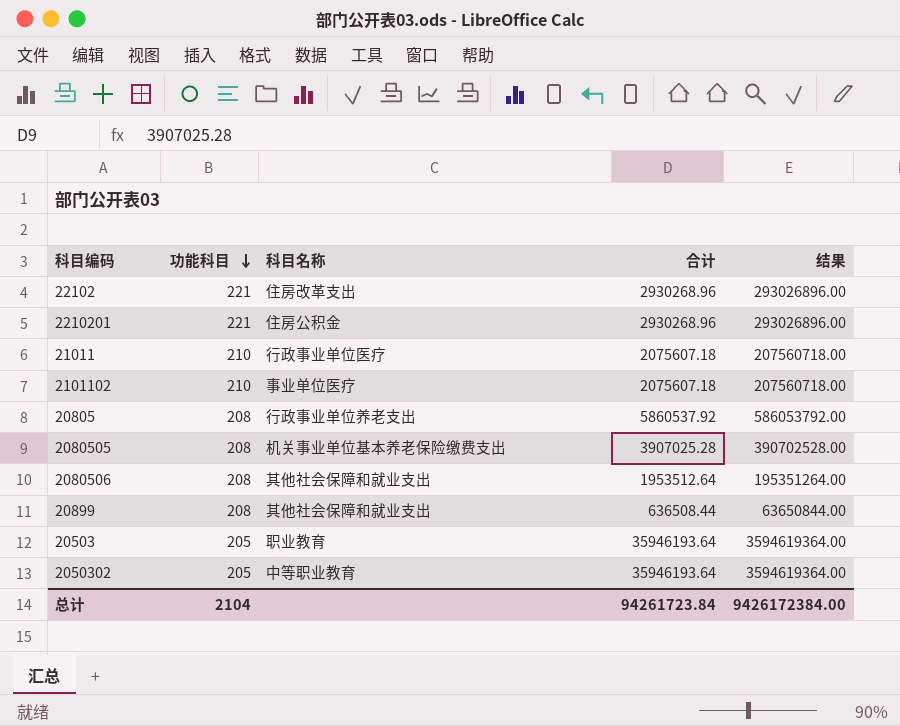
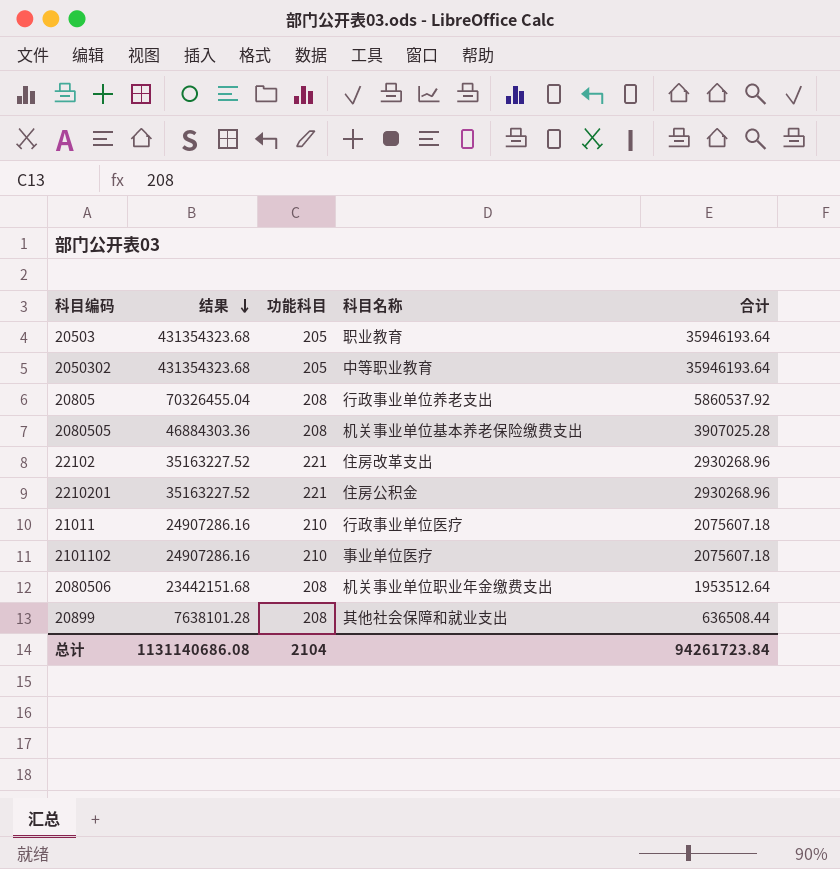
row order: 功能科目 descending -> 结果 descending
column 结果 | formula: [合计] * 100 -> [合计] * 12
column 结果 | position: 5 -> 2
2080506 | 科目名称: 其他社会保障和就业支出 -> 机关事业单位职业年金缴费支出
总计 | 结果: 9426172384.00 -> 1131140686.08

